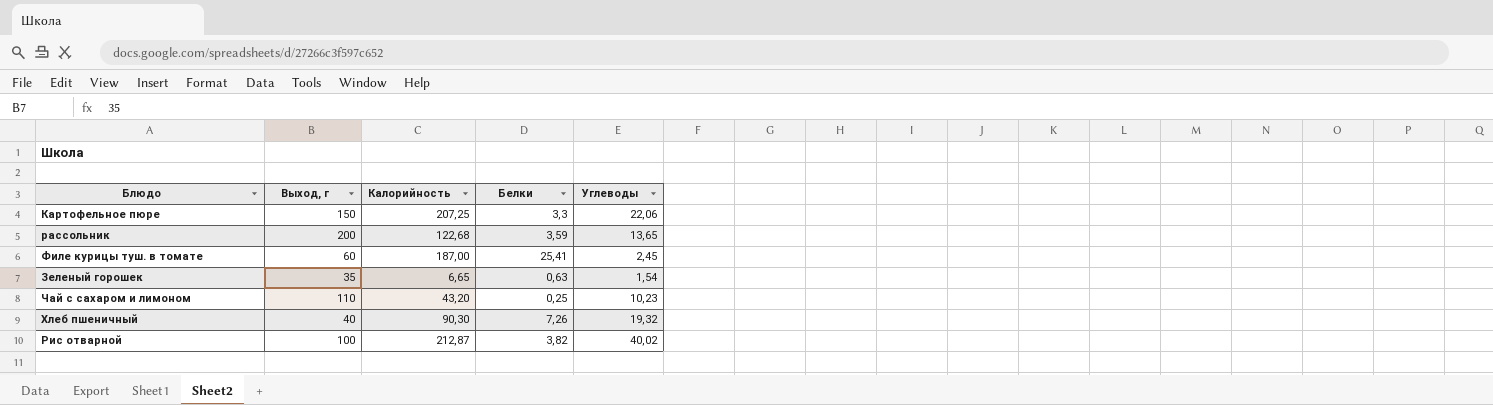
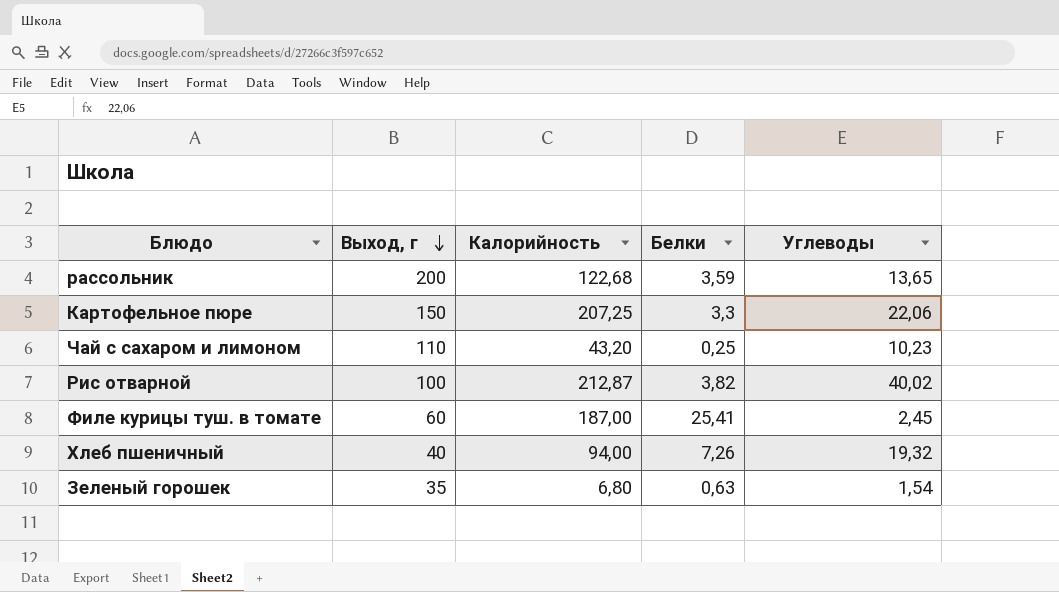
row order: none -> Выход, г descending
Хлеб пшеничный | Калорийность: 90,30 -> 94,00
Зеленый горошек | Калорийность: 6,65 -> 6,80

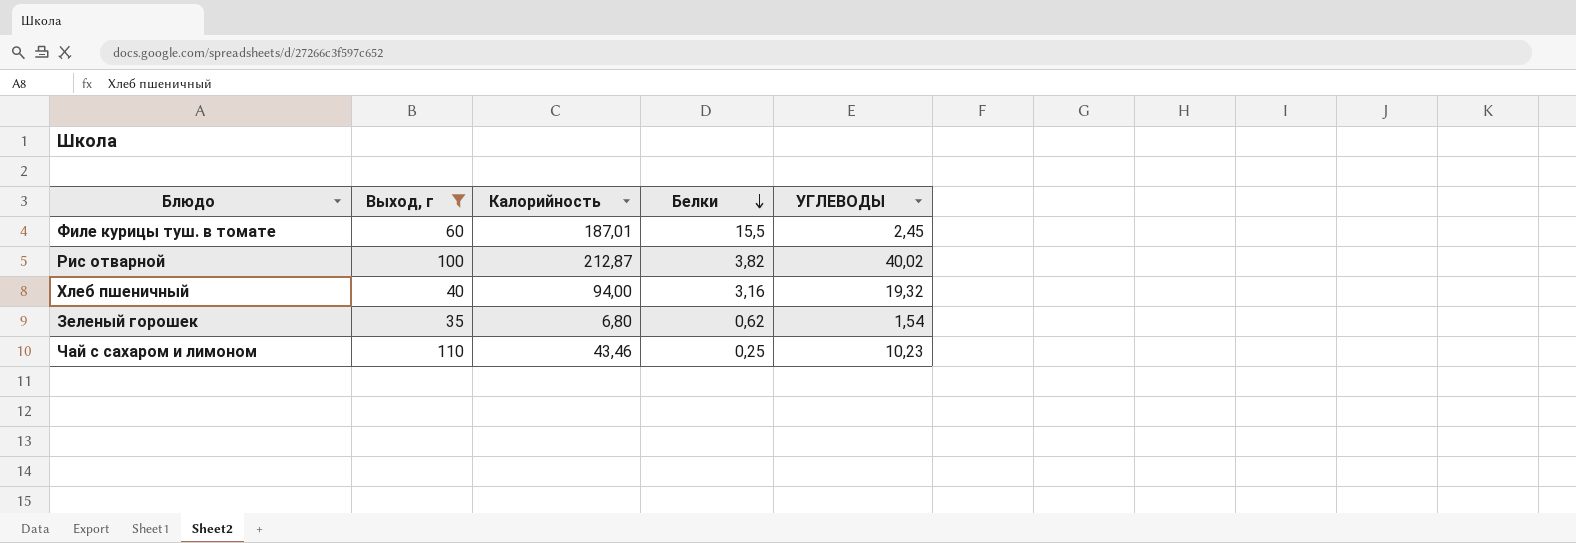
filter: none -> Выход, г <= 110
row order: Выход, г descending -> Белки descending
column name: Углеводы -> УГЛЕВОДЫ
Филе курицы туш. в томате | Калорийность: 187,00 -> 187,01
Филе курицы туш. в томате | Белки: 25,41 -> 15,5
Хлеб пшеничный | Белки: 7,26 -> 3,16
Зеленый горошек | Белки: 0,63 -> 0,62
Чай с сахаром и лимоном | Калорийность: 43,20 -> 43,46

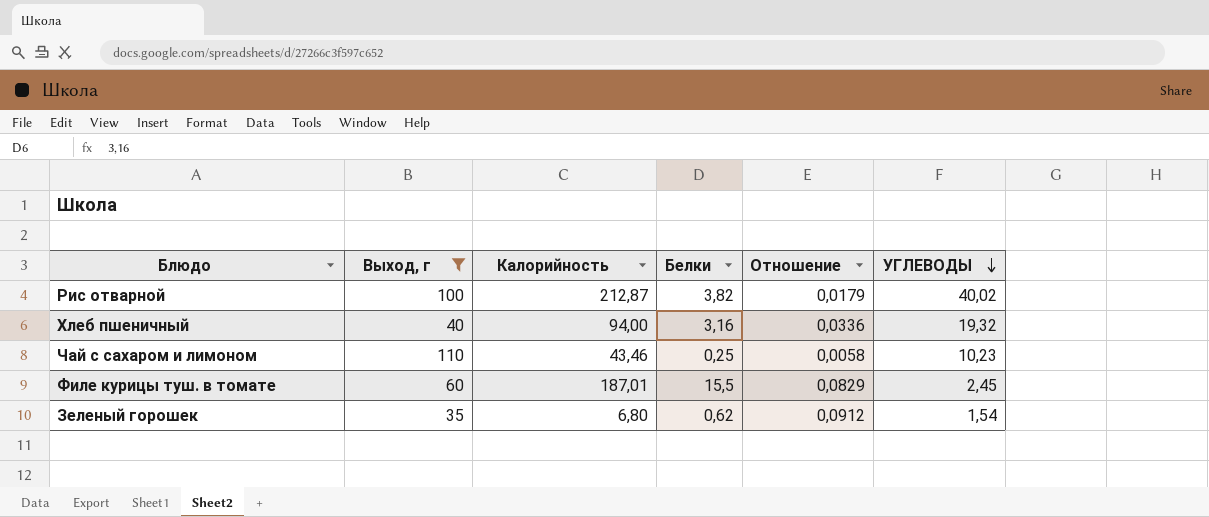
row order: Белки descending -> УГЛЕВОДЫ descending
column Отношение | formula: none -> [Белки] / [Калорийность]

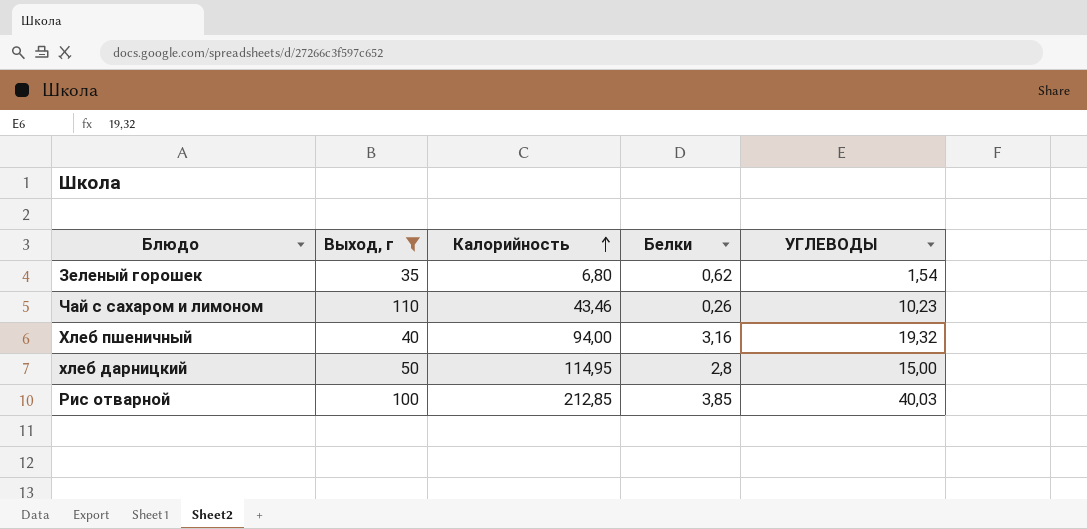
row order: УГЛЕВОДЫ descending -> Калорийность ascending
column Отношение | formula: [Белки] / [Калорийность] -> none
row Филе курицы туш. в томате: 60 | 187,01 | 15,5 | 0,0829 | 2,45 -> none
Чай с сахаром и лимоном | Белки: 0,25 -> 0,26
row хлеб дарницкий: none -> 50 | 114,95 | 2,8 | 15,00
Рис отварной | Калорийность: 212,87 -> 212,85
Рис отварной | Белки: 3,82 -> 3,85
Рис отварной | УГЛЕВОДЫ: 40,02 -> 40,03

